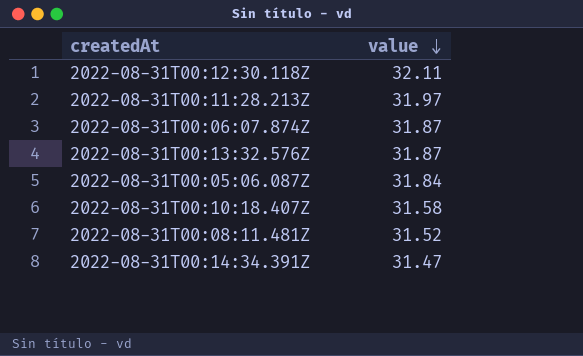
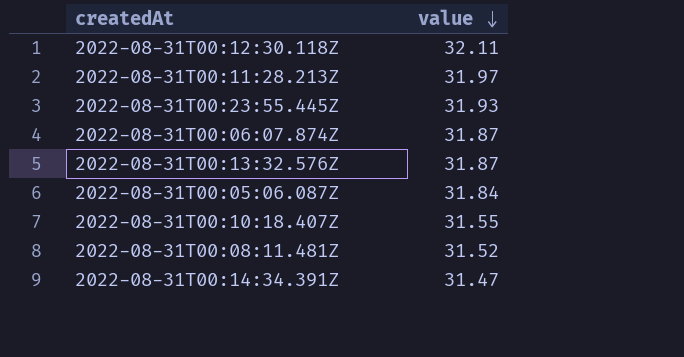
row 2022-08-31T00:23:55.445Z: none -> 31.93
2022-08-31T00:10:18.407Z | value: 31.58 -> 31.55

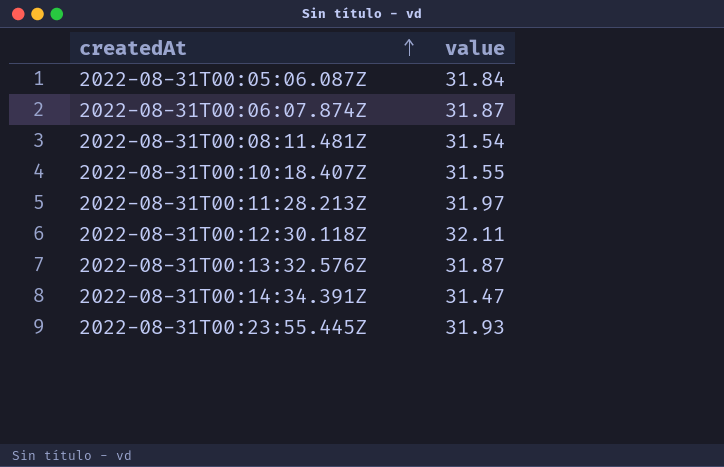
row order: value descending -> createdAt ascending
2022-08-31T00:08:11.481Z | value: 31.52 -> 31.54

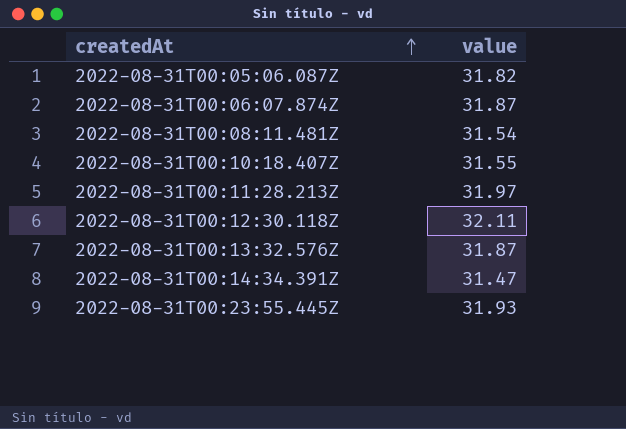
2022-08-31T00:05:06.087Z | value: 31.84 -> 31.82

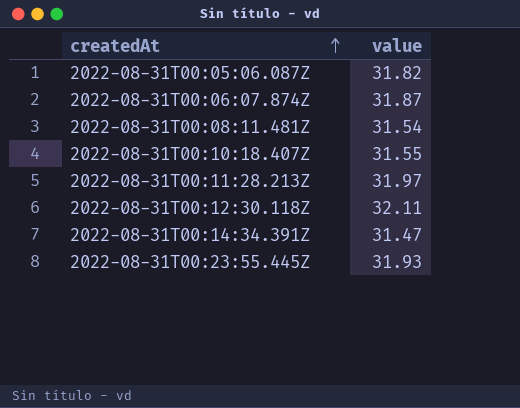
row 2022-08-31T00:13:32.576Z: 31.87 -> none

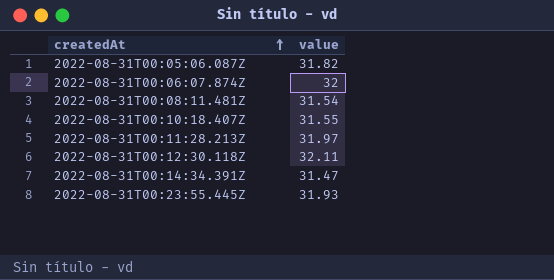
2022-08-31T00:06:07.874Z | value: 31.87 -> 32

